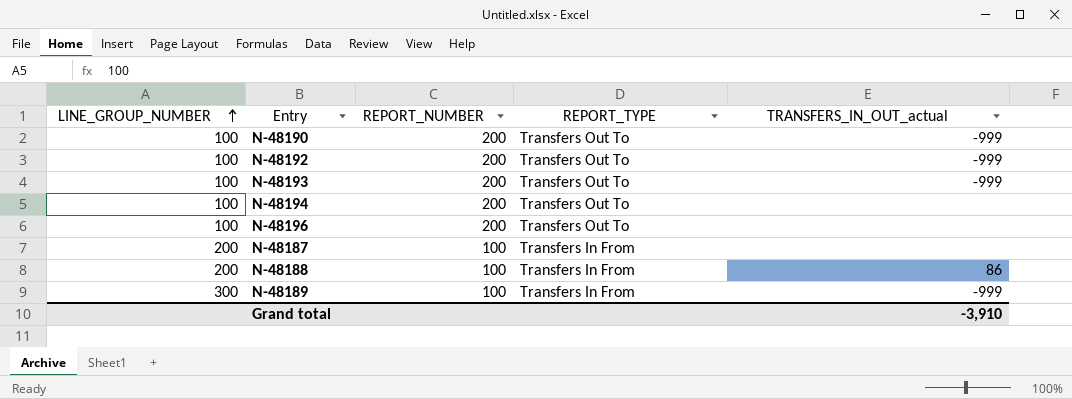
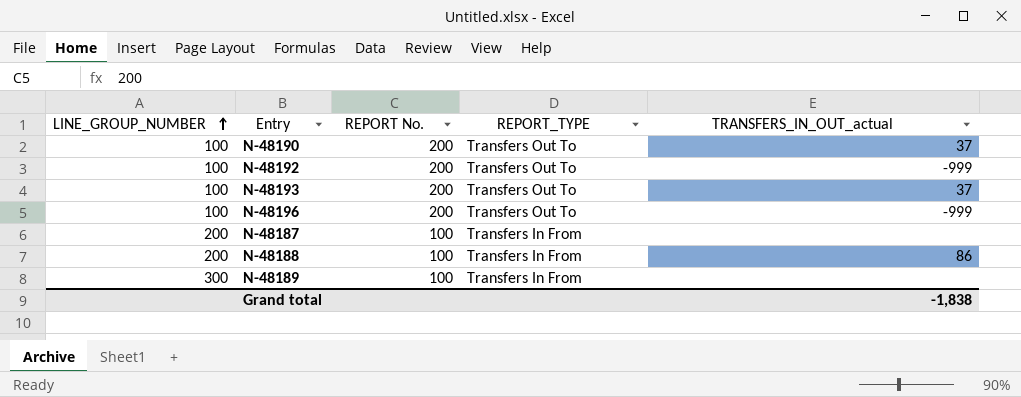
column name: REPORT_NUMBER -> REPORT No.
row N-48194: 100 | 200 | Transfers Out To | none -> none
N-48190 | TRANSFERS_IN_OUT_actual: -999 -> 37
N-48193 | TRANSFERS_IN_OUT_actual: -999 -> 37
N-48196 | TRANSFERS_IN_OUT_actual: none -> -999
N-48189 | TRANSFERS_IN_OUT_actual: -999 -> none
Grand total | TRANSFERS_IN_OUT_actual: -3,910 -> -1,838

